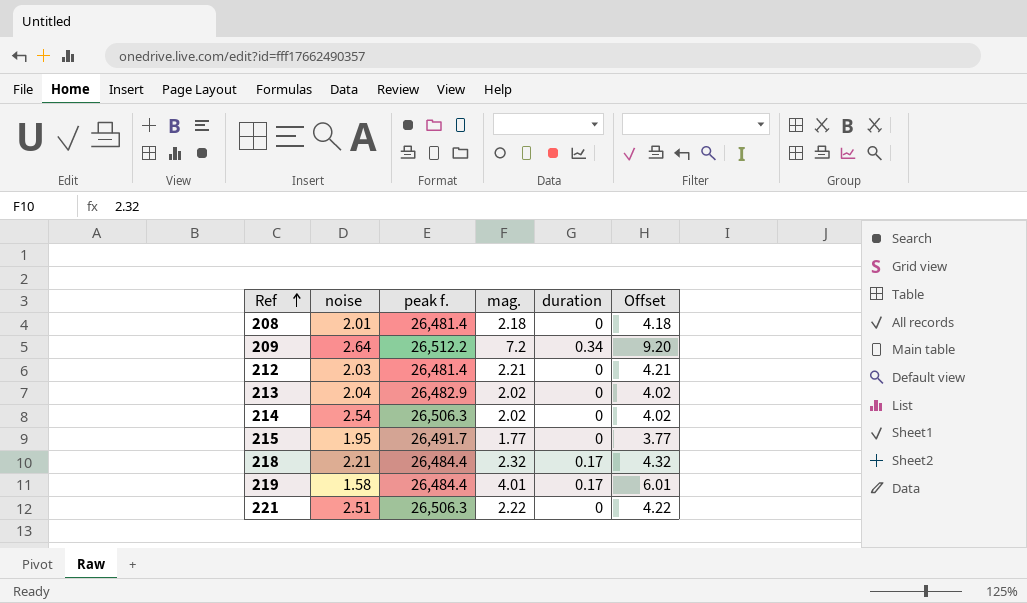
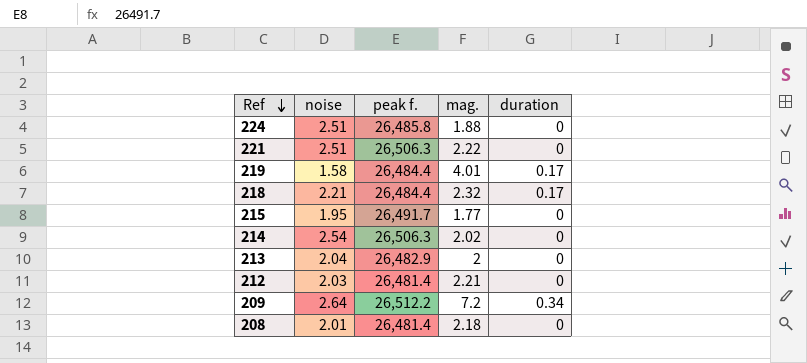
row order: Ref ascending -> Ref descending
column Offset | formula: [mag.] + 2 -> none
row 224: none -> 2.51 | 26,485.8 | 1.88 | 0
213 | mag.: 2.02 -> 2

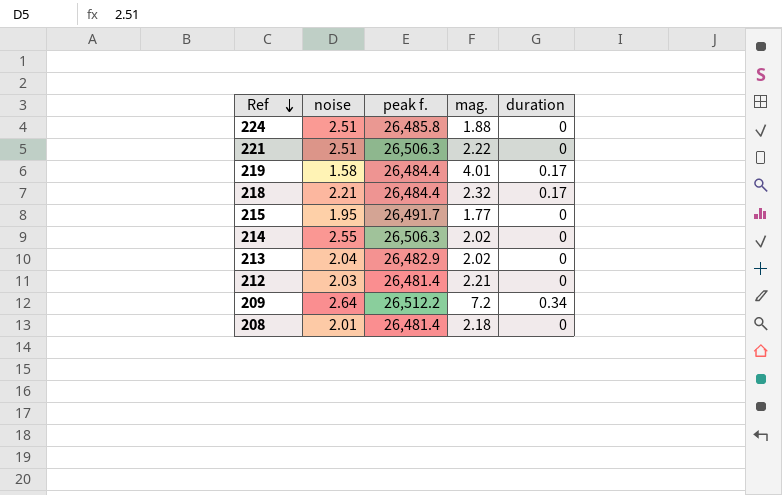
214 | noise: 2.54 -> 2.55
213 | mag.: 2 -> 2.02

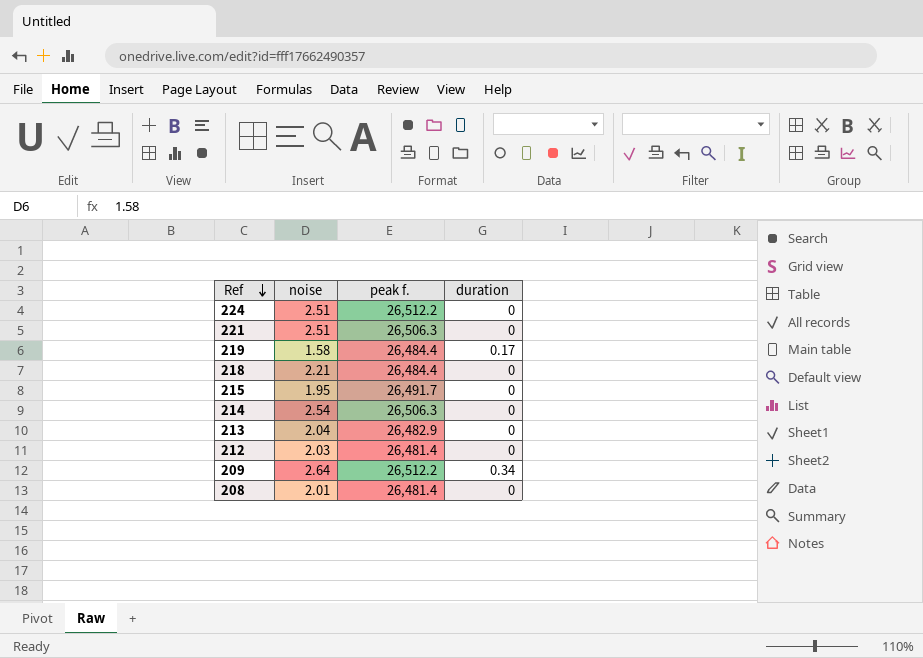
column mag. | position: 4 -> none
224 | peak f.: 26,485.8 -> 26,512.2
218 | duration: 0.17 -> 0
214 | noise: 2.55 -> 2.54

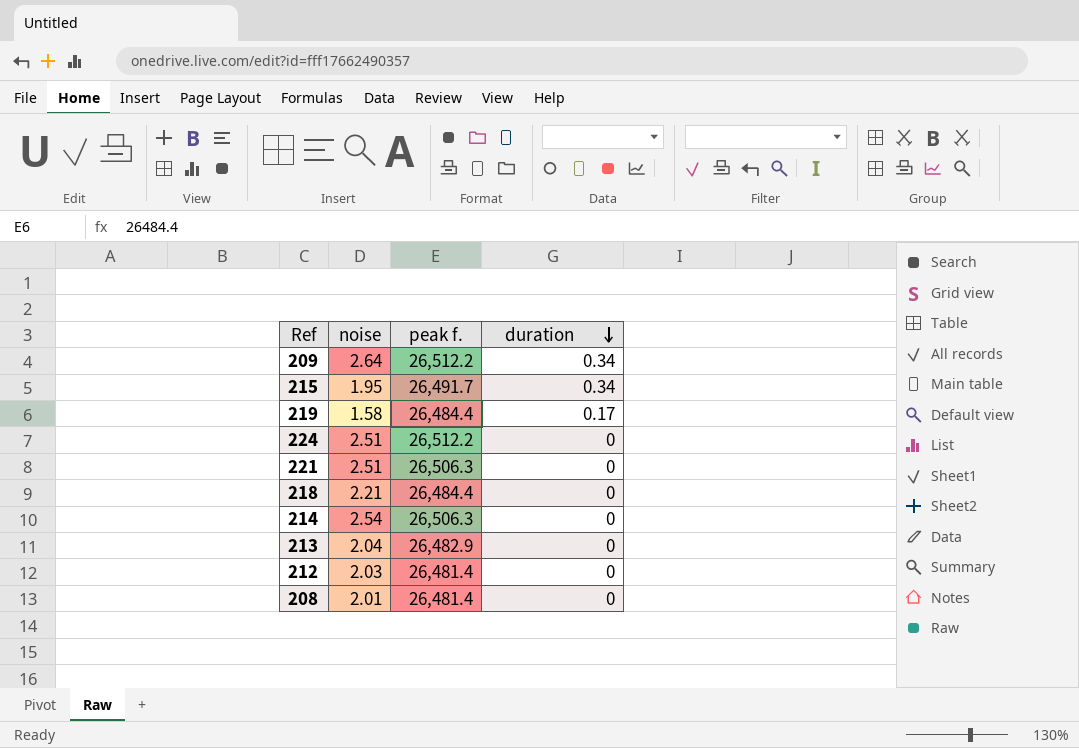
row order: Ref descending -> duration descending
215 | duration: 0 -> 0.34

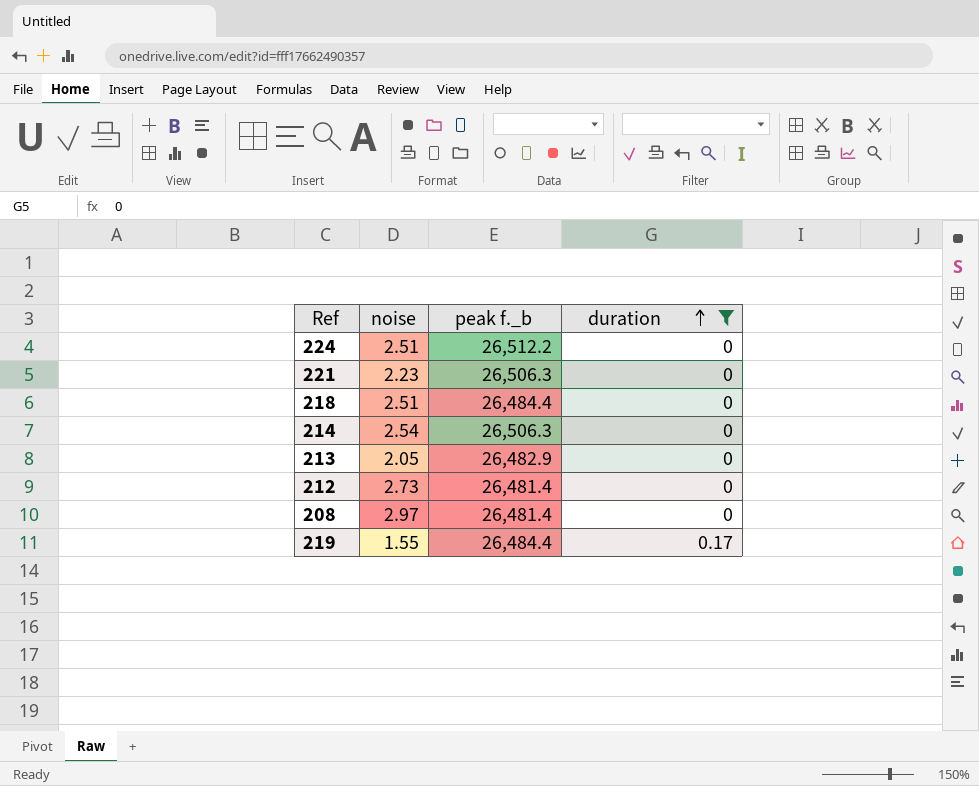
filter: none -> duration != 0.34
row order: duration descending -> duration ascending
column name: peak f. -> peak f._b
221 | noise: 2.51 -> 2.23
218 | noise: 2.21 -> 2.51
213 | noise: 2.04 -> 2.05
212 | noise: 2.03 -> 2.73
208 | noise: 2.01 -> 2.97
219 | noise: 1.58 -> 1.55

